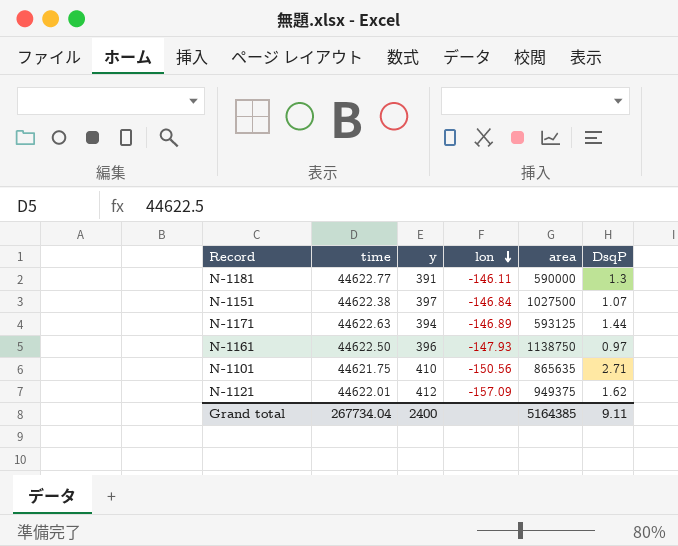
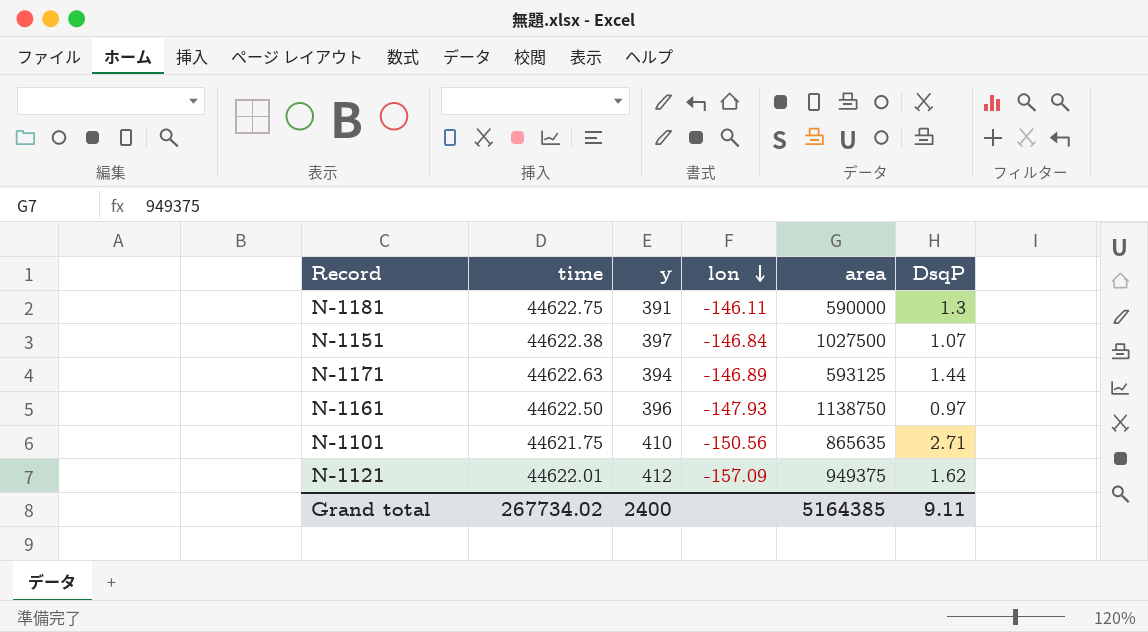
N-1181 | time: 44622.77 -> 44622.75
Grand total | time: 267734.04 -> 267734.02

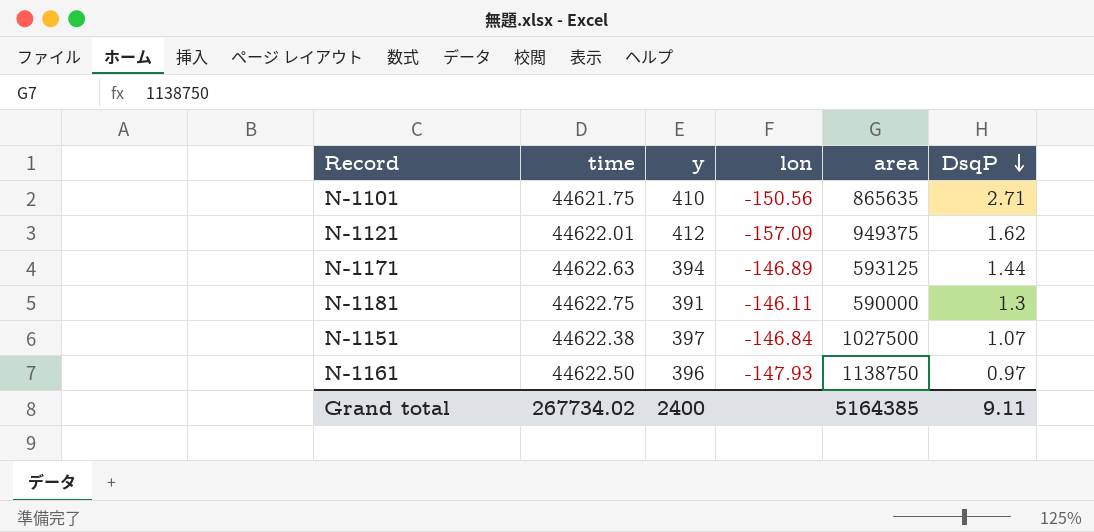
row order: lon descending -> DsqP descending

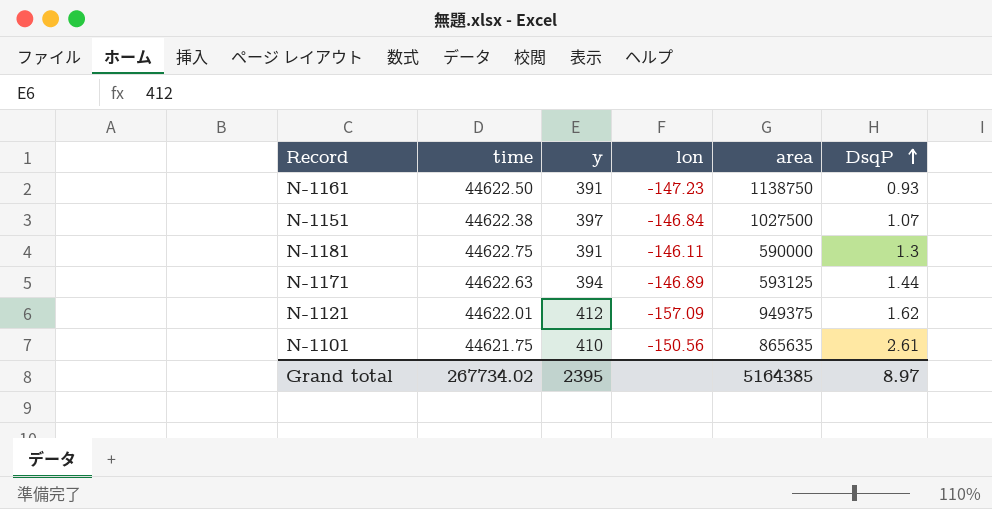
row order: DsqP descending -> DsqP ascending
N-1161 | y: 396 -> 391
N-1161 | lon: -147.93 -> -147.23
N-1161 | DsqP: 0.97 -> 0.93
N-1101 | DsqP: 2.71 -> 2.61
Grand total | y: 2400 -> 2395
Grand total | DsqP: 9.11 -> 8.97

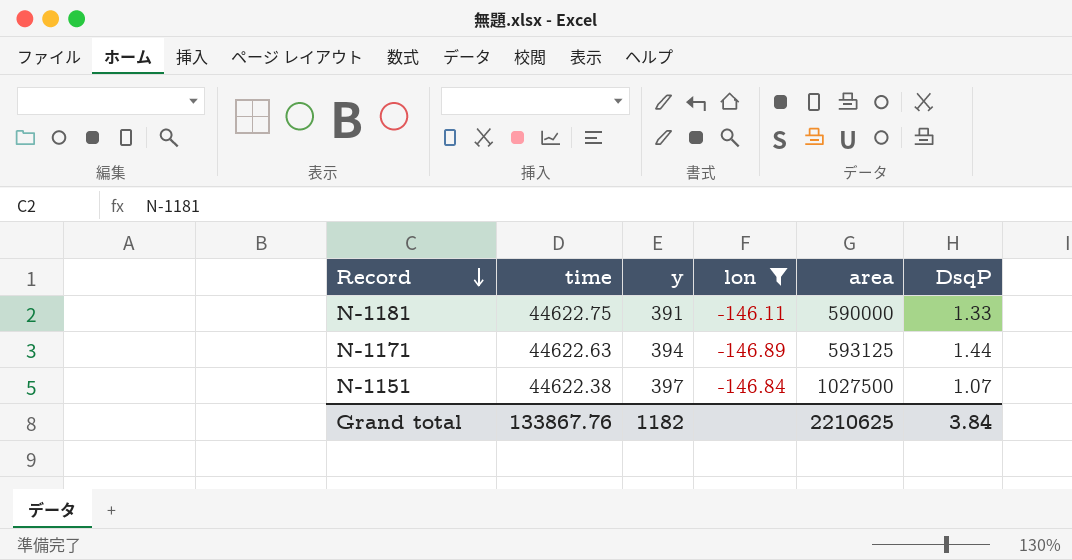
filter: none -> lon >= -146.89
row order: DsqP ascending -> Record descending
N-1181 | DsqP: 1.3 -> 1.33
Grand total | time: 267734.02 -> 133867.76
Grand total | y: 2395 -> 1182
Grand total | area: 5164385 -> 2210625
Grand total | DsqP: 8.97 -> 3.84

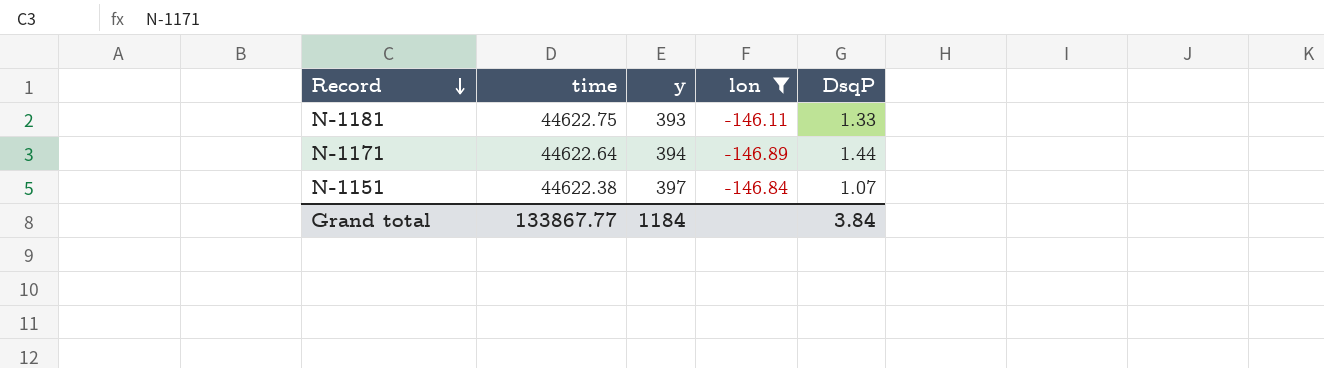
column area | position: 5 -> none
N-1181 | y: 391 -> 393
N-1171 | time: 44622.63 -> 44622.64
Grand total | time: 133867.76 -> 133867.77
Grand total | y: 1182 -> 1184

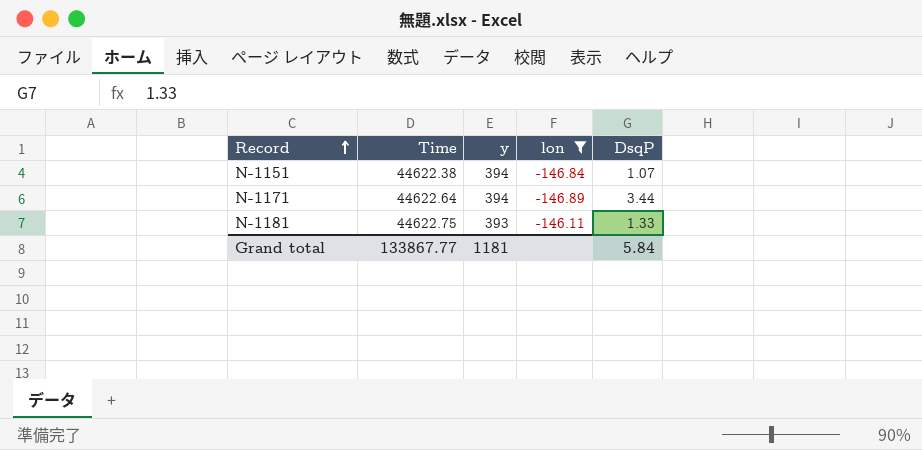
row order: Record descending -> Record ascending
column name: time -> Time
N-1151 | y: 397 -> 394
N-1171 | DsqP: 1.44 -> 3.44
Grand total | y: 1184 -> 1181
Grand total | DsqP: 3.84 -> 5.84

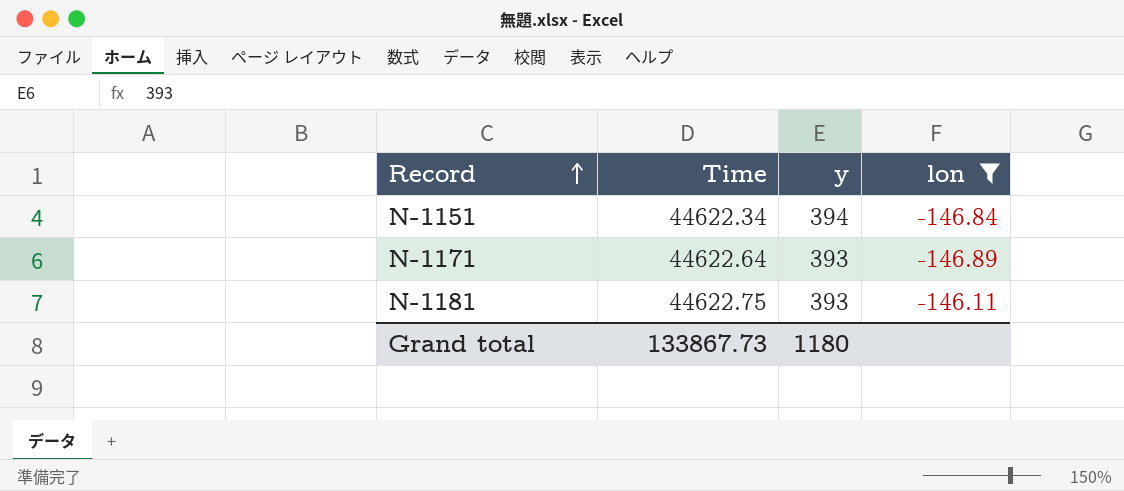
column DsqP | position: 5 -> none
N-1151 | Time: 44622.38 -> 44622.34
N-1171 | y: 394 -> 393
Grand total | Time: 133867.77 -> 133867.73
Grand total | y: 1181 -> 1180

